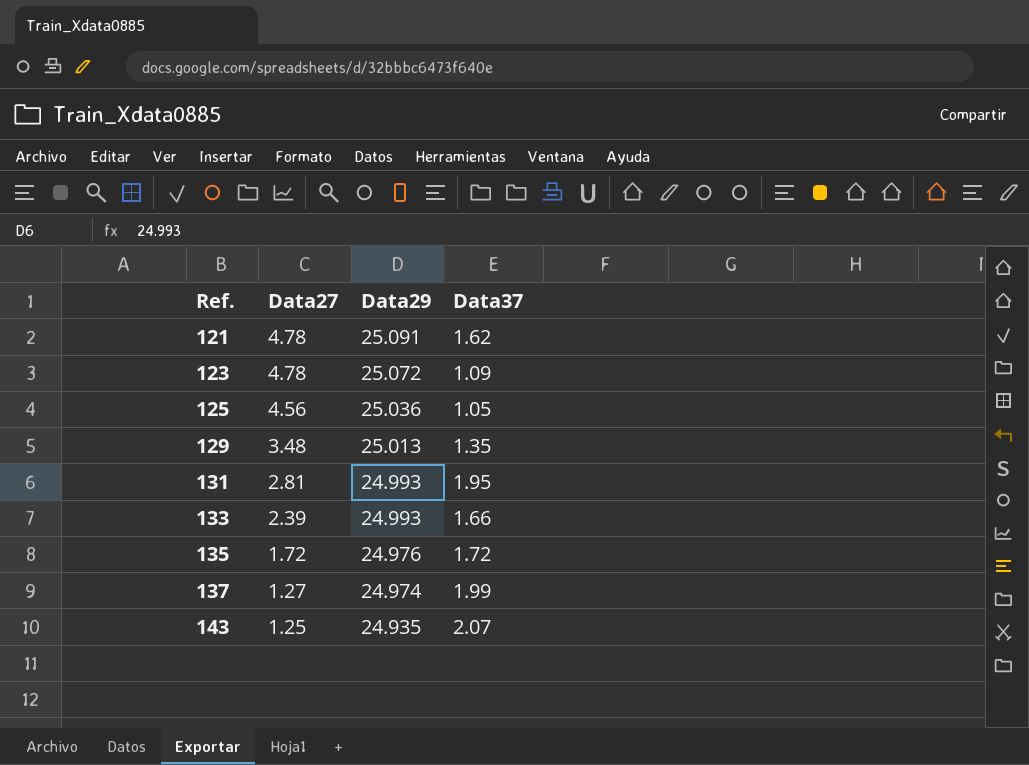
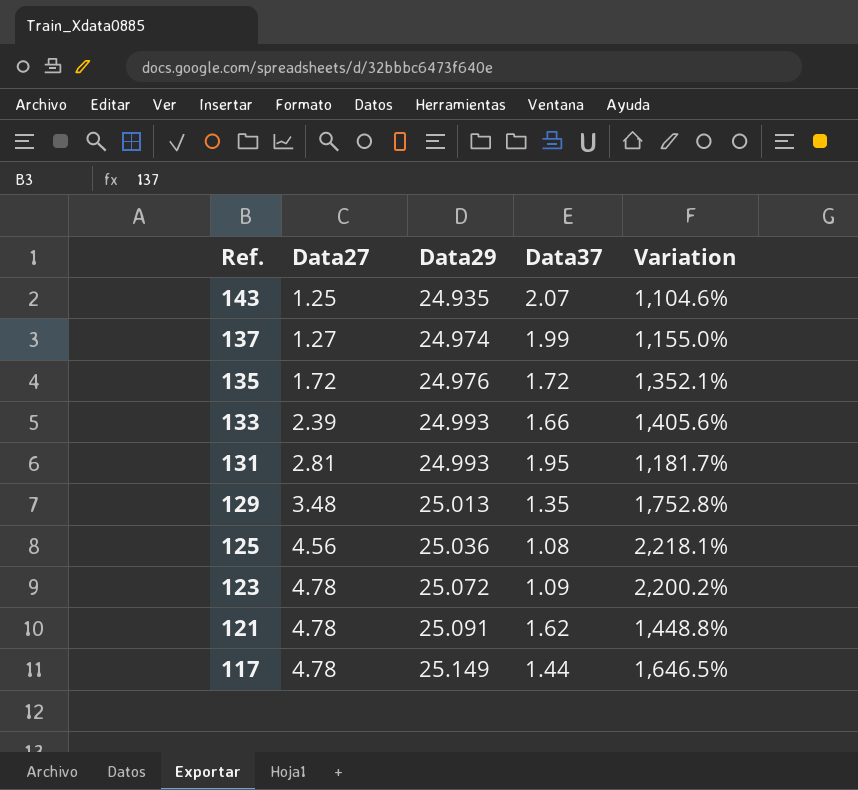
row order: Ref. ascending -> Ref. descending
column Variation | formula: none -> ([Data29] - [Data37]) / [Data37]
125 | Data37: 1.05 -> 1.08
row 117: none -> 4.78 | 25.149 | 1.44 | 1,646.5%

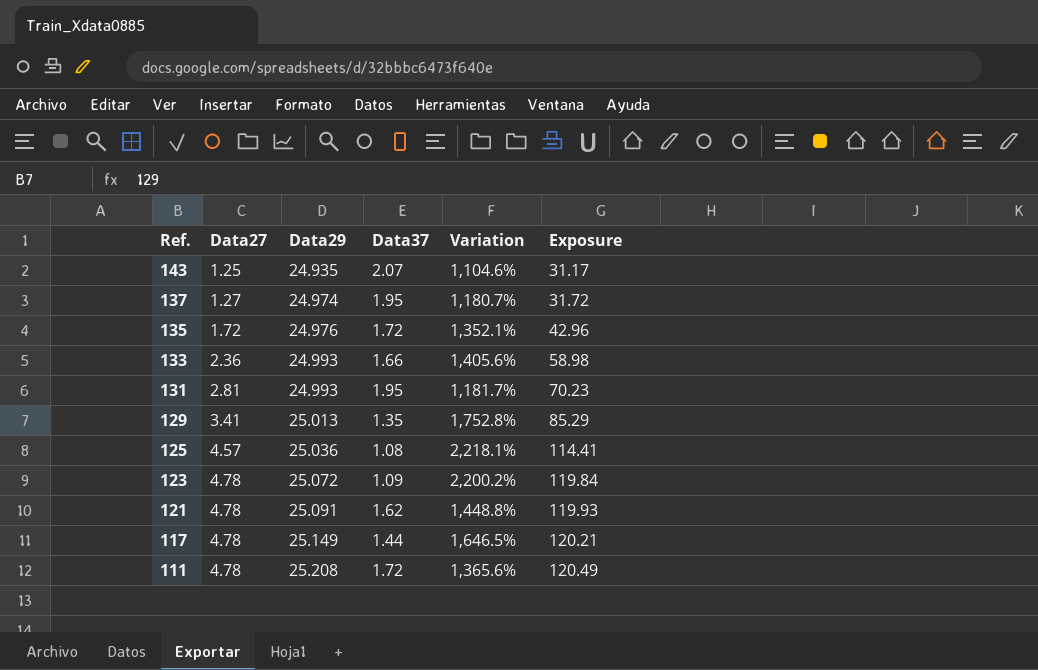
column Exposure | formula: none -> [Data27] * [Data29]
137 | Data37: 1.99 -> 1.95
137 | Variation: 1,155.0% -> 1,180.7%
133 | Data27: 2.39 -> 2.36
129 | Data27: 3.48 -> 3.41
125 | Data27: 4.56 -> 4.57
row 111: none -> 4.78 | 25.208 | 1.72 | 1,365.6% | 120.49

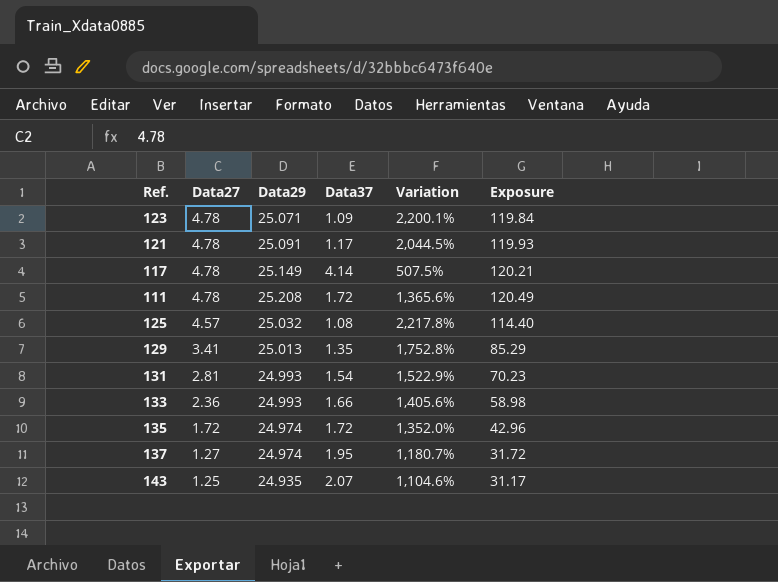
row order: Ref. descending -> Data27 descending
123 | Data29: 25.072 -> 25.071
123 | Variation: 2,200.2% -> 2,200.1%
121 | Data37: 1.62 -> 1.17
121 | Variation: 1,448.8% -> 2,044.5%
117 | Data37: 1.44 -> 4.14
117 | Variation: 1,646.5% -> 507.5%
125 | Data29: 25.036 -> 25.032
125 | Variation: 2,218.1% -> 2,217.8%
125 | Exposure: 114.41 -> 114.40
131 | Data37: 1.95 -> 1.54
131 | Variation: 1,181.7% -> 1,522.9%
135 | Data29: 24.976 -> 24.974
135 | Variation: 1,352.1% -> 1,352.0%

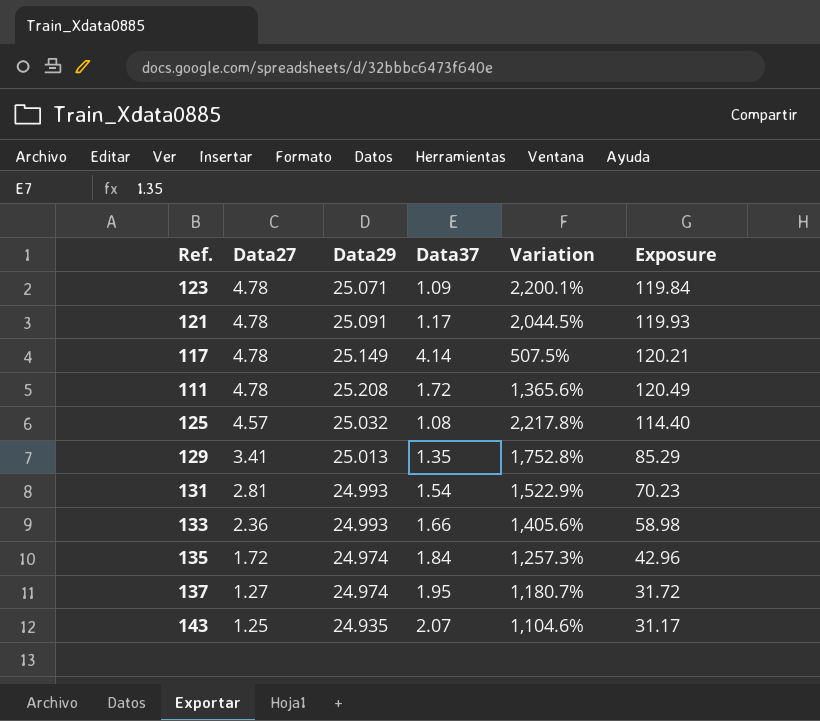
135 | Data37: 1.72 -> 1.84
135 | Variation: 1,352.0% -> 1,257.3%

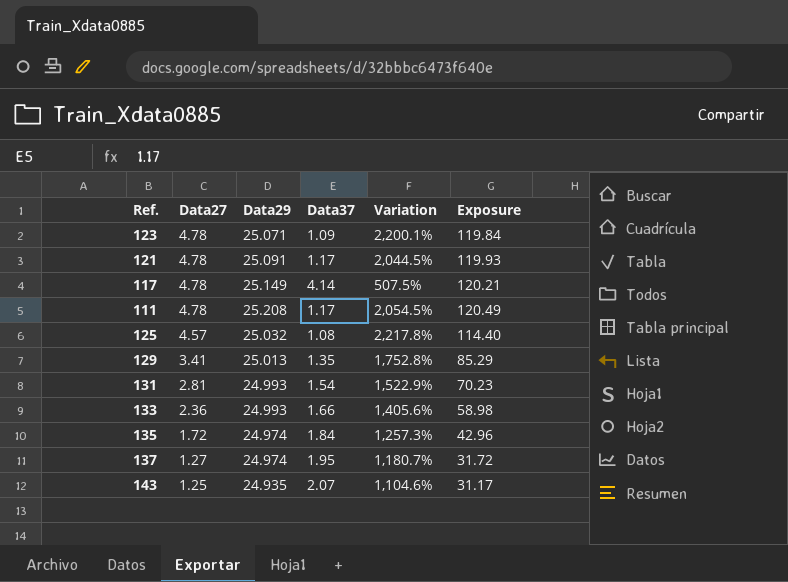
111 | Data37: 1.72 -> 1.17
111 | Variation: 1,365.6% -> 2,054.5%

